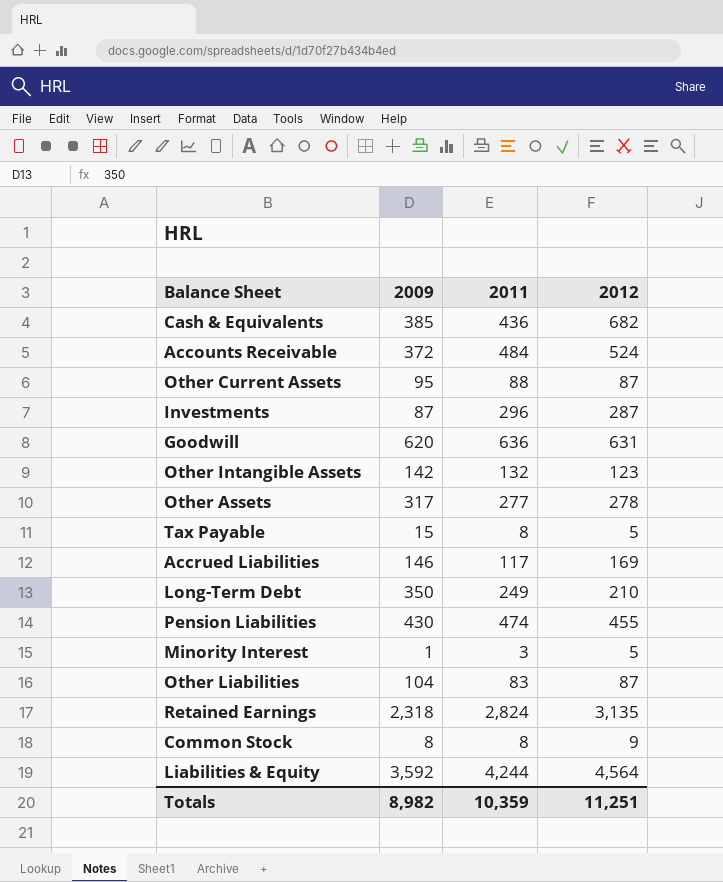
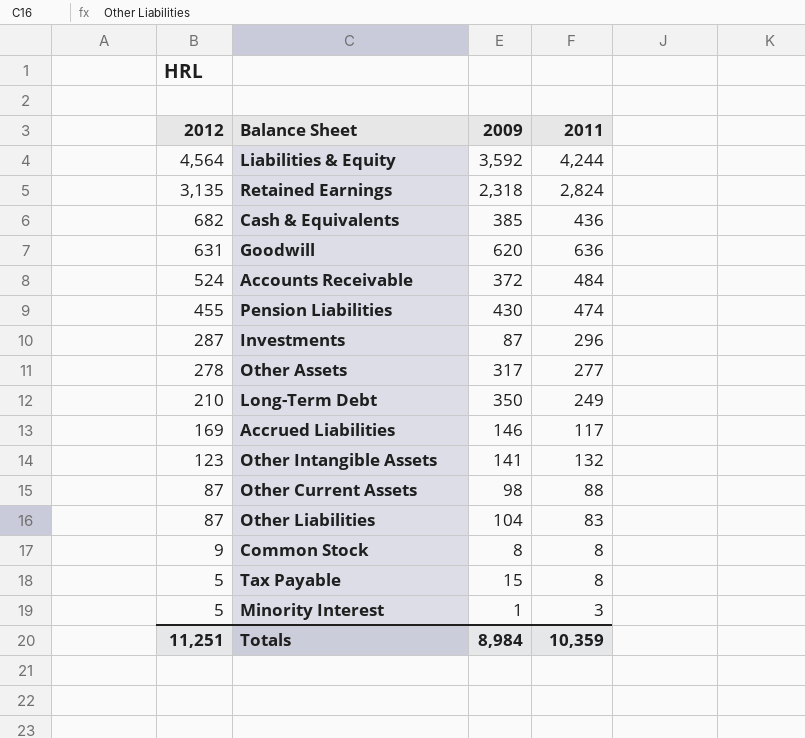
row order: none -> 2012 descending
column 2012 | position: 4 -> 1
Other Intangible Assets | 2009: 142 -> 141
Other Current Assets | 2009: 95 -> 98
Totals | 2009: 8,982 -> 8,984

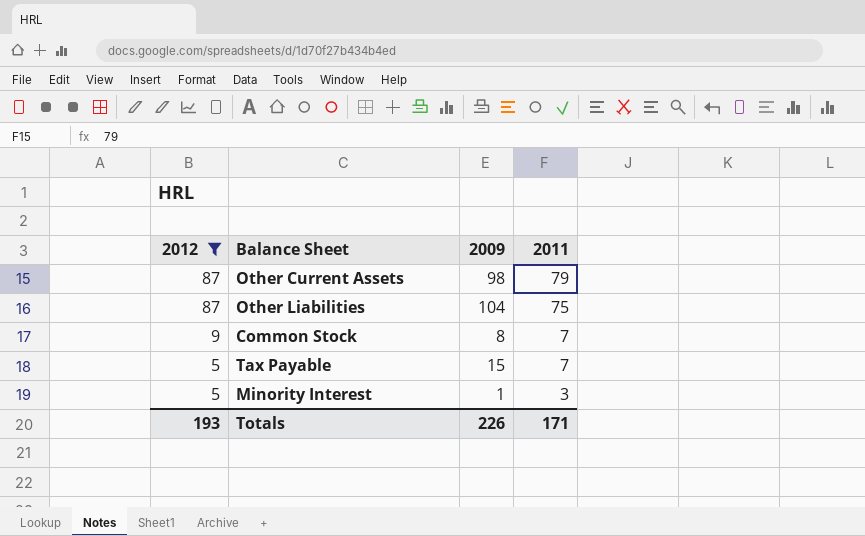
filter: none -> 2012 <= 87
Other Current Assets | 2011: 88 -> 79
Other Liabilities | 2011: 83 -> 75
Common Stock | 2011: 8 -> 7
Tax Payable | 2011: 8 -> 7
Totals | 2012: 11,251 -> 193
Totals | 2009: 8,984 -> 226
Totals | 2011: 10,359 -> 171

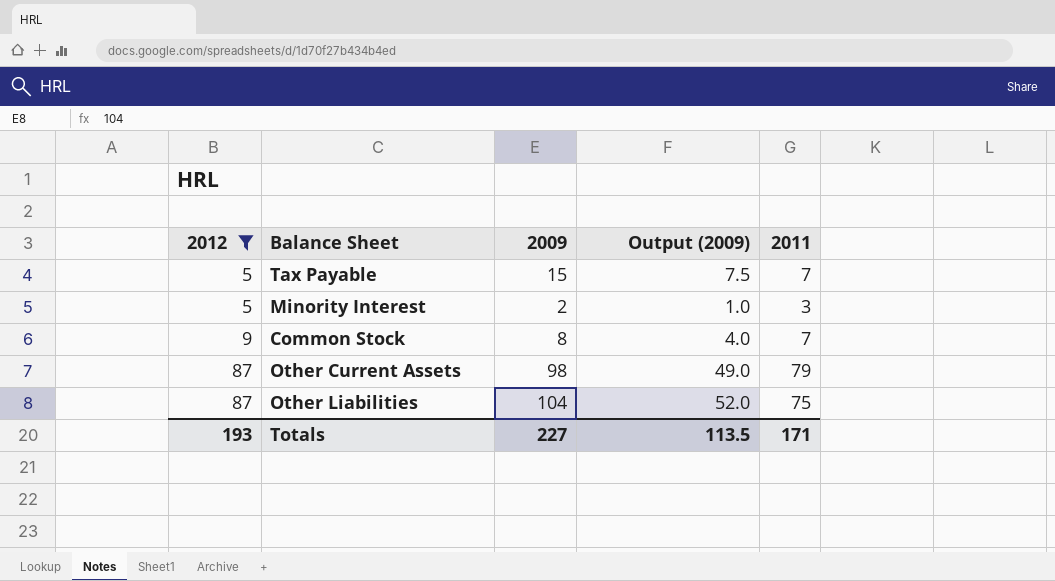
row order: 2012 descending -> 2012 ascending
column Output (2009) | formula: none -> [2009] * 0.5
Minority Interest | 2009: 1 -> 2
Totals | 2009: 226 -> 227

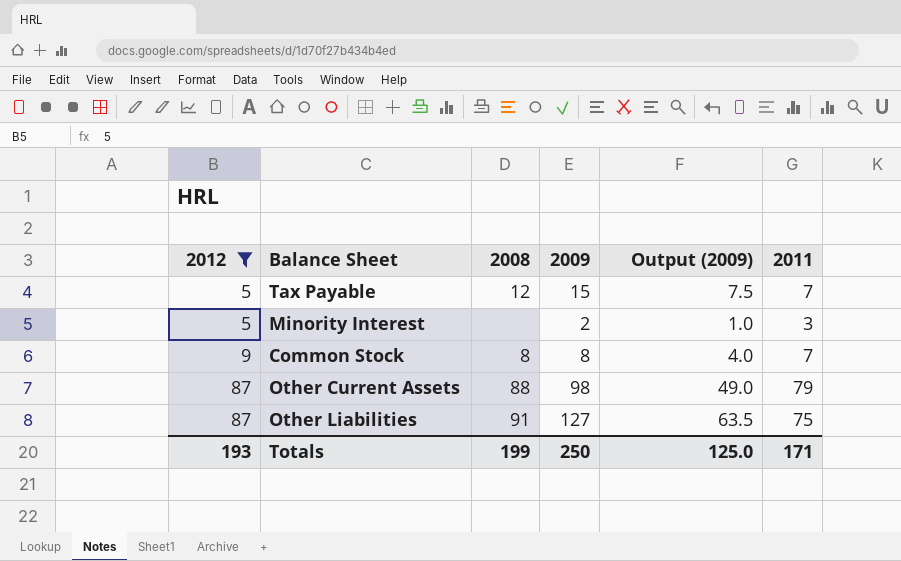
column 2008 | position: none -> 3
Other Liabilities | 2009: 104 -> 127
Other Liabilities | Output (2009): 52.0 -> 63.5
Totals | 2009: 227 -> 250
Totals | Output (2009): 113.5 -> 125.0

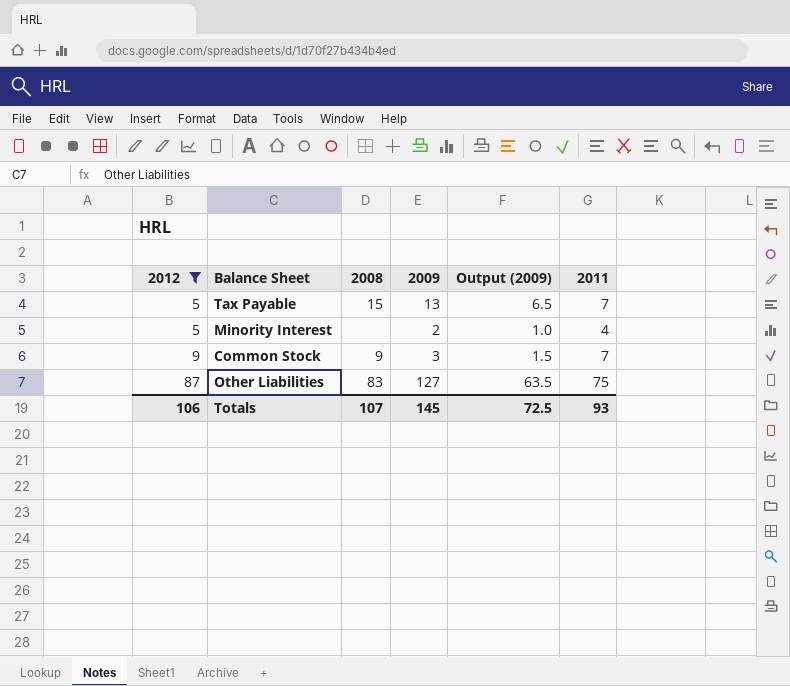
row Other Current Assets: 87 | 88 | 98 | 49.0 | 79 -> none
Tax Payable | 2008: 12 -> 15
Tax Payable | 2009: 15 -> 13
Tax Payable | Output (2009): 7.5 -> 6.5
Minority Interest | 2011: 3 -> 4
Common Stock | 2008: 8 -> 9
Common Stock | 2009: 8 -> 3
Common Stock | Output (2009): 4.0 -> 1.5
Other Liabilities | 2008: 91 -> 83
Totals | 2012: 193 -> 106
Totals | 2008: 199 -> 107
Totals | 2009: 250 -> 145
Totals | Output (2009): 125.0 -> 72.5
Totals | 2011: 171 -> 93

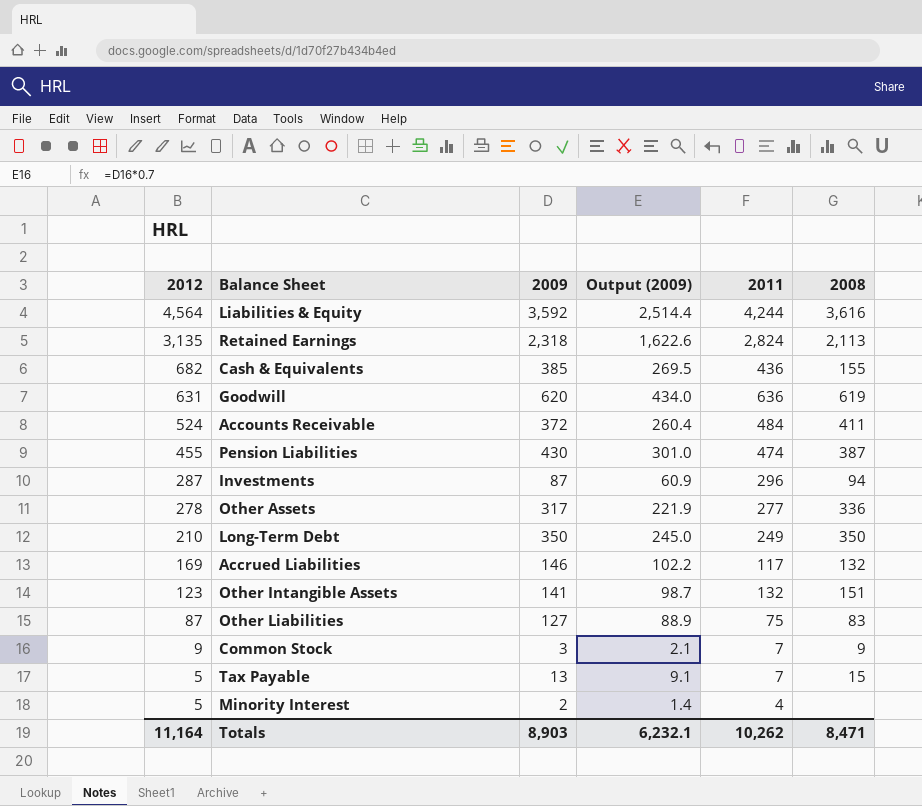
filter: 2012 <= 87 -> none
row order: 2012 ascending -> 2012 descending
column Output (2009) | formula: [2009] * 0.5 -> [2009] * 0.7
column 2008 | position: 3 -> 6
Totals | 2012: 106 -> 11,164
Totals | 2009: 145 -> 8,903
Totals | Output (2009): 72.5 -> 6,232.1
Totals | 2011: 93 -> 10,262
Totals | 2008: 107 -> 8,471

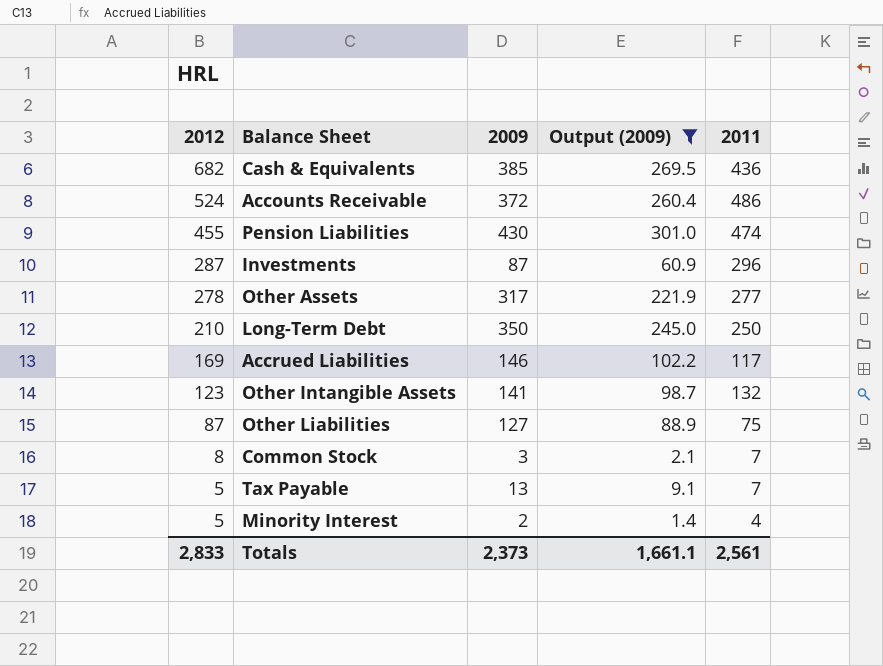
filter: none -> Output (2009) <= 301.0
column 2008 | position: 6 -> none
Accounts Receivable | 2011: 484 -> 486
Long-Term Debt | 2011: 249 -> 250
Common Stock | 2012: 9 -> 8
Totals | 2012: 11,164 -> 2,833
Totals | 2009: 8,903 -> 2,373
Totals | Output (2009): 6,232.1 -> 1,661.1
Totals | 2011: 10,262 -> 2,561

